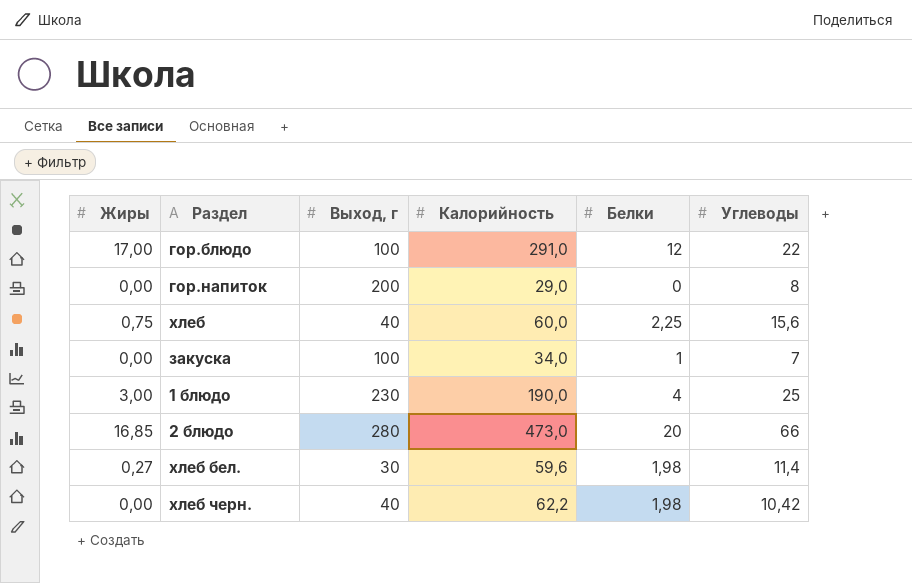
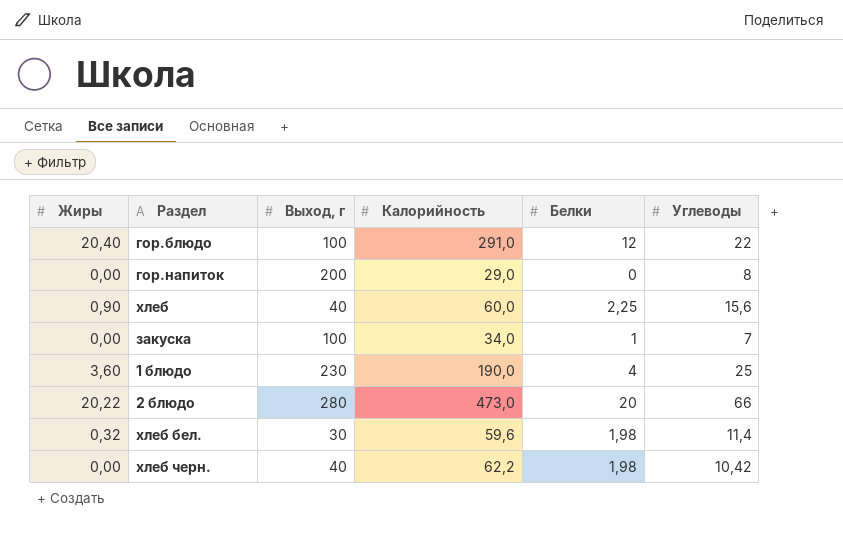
гор.блюдо | Жиры: 17,00 -> 20,40
хлеб | Жиры: 0,75 -> 0,90
1 блюдо | Жиры: 3,00 -> 3,60
2 блюдо | Жиры: 16,85 -> 20,22
хлеб бел. | Жиры: 0,27 -> 0,32

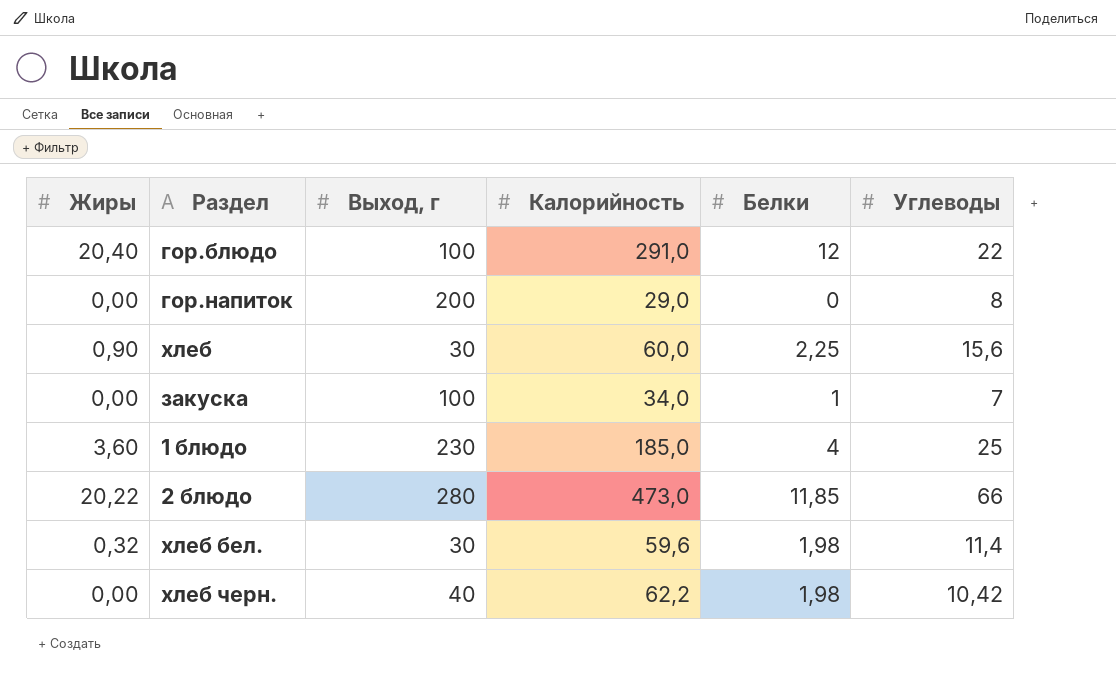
хлеб | Выход, г: 40 -> 30
1 блюдо | Калорийность: 190,0 -> 185,0
2 блюдо | Белки: 20 -> 11,85

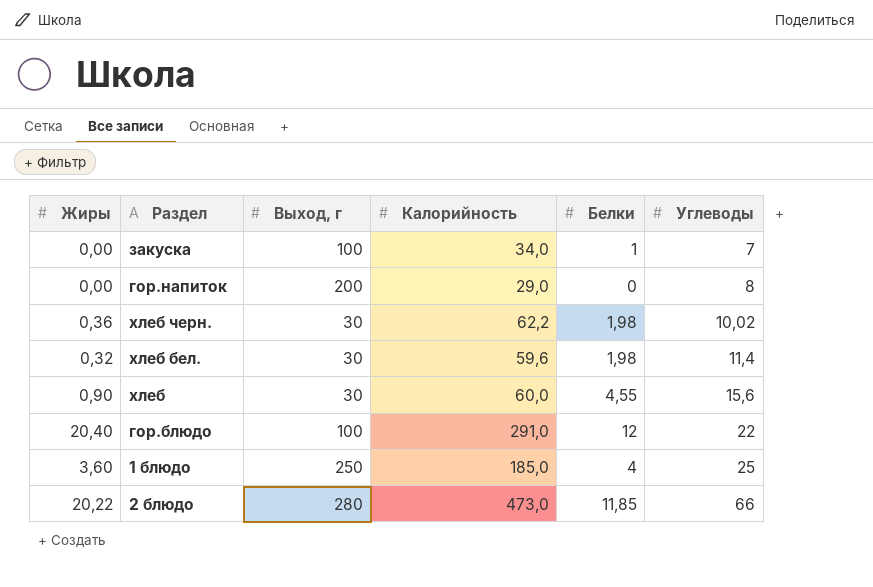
row order: none -> Углеводы ascending
хлеб черн. | Жиры: 0,00 -> 0,36
хлеб черн. | Выход, г: 40 -> 30
хлеб черн. | Углеводы: 10,42 -> 10,02
хлеб | Белки: 2,25 -> 4,55
1 блюдо | Выход, г: 230 -> 250

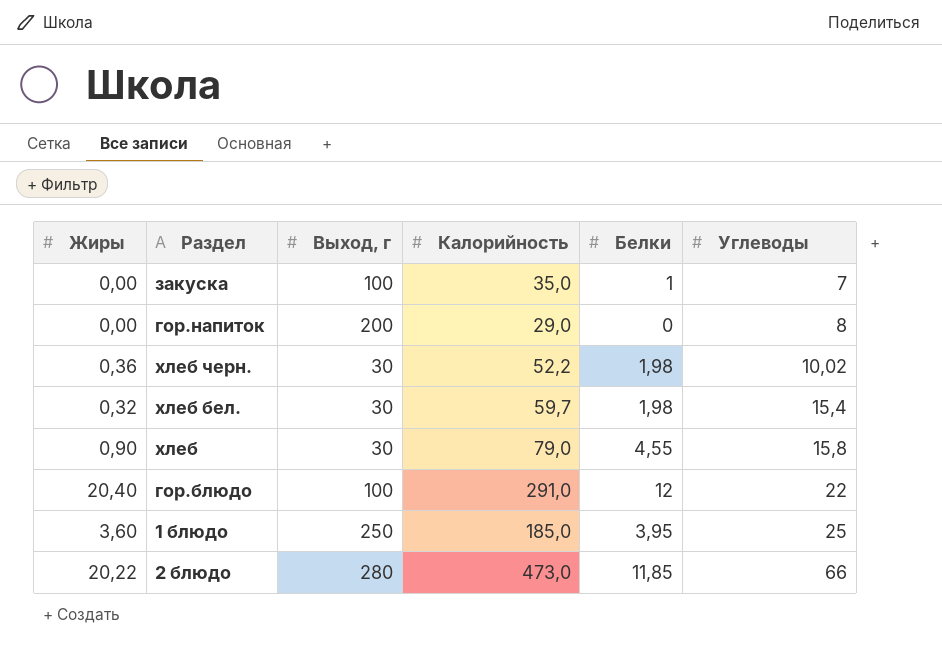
закуска | Калорийность: 34,0 -> 35,0
хлеб черн. | Калорийность: 62,2 -> 52,2
хлеб бел. | Калорийность: 59,6 -> 59,7
хлеб бел. | Углеводы: 11,4 -> 15,4
хлеб | Калорийность: 60,0 -> 79,0
хлеб | Углеводы: 15,6 -> 15,8
1 блюдо | Белки: 4 -> 3,95

